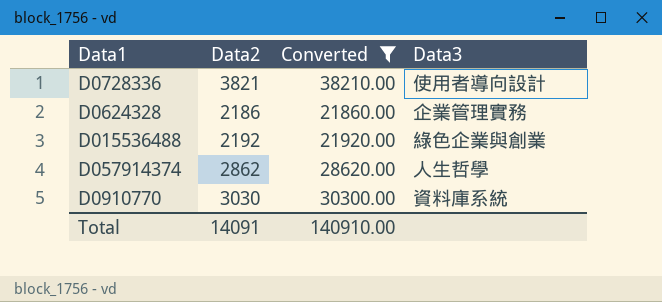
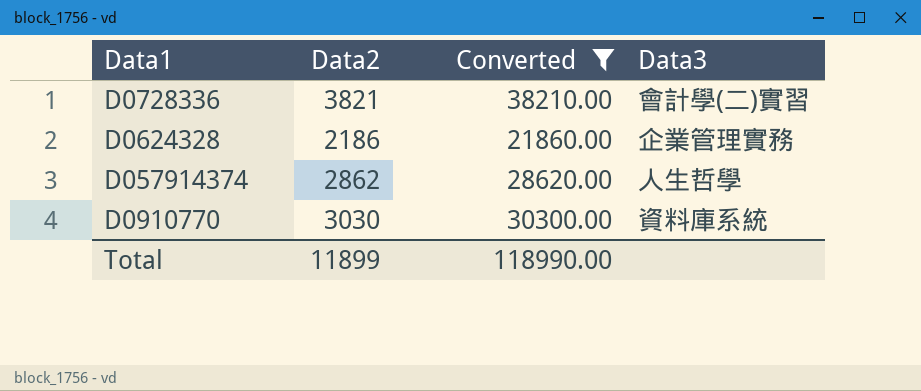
row D015536488: 2192 | 21920.00 | 綠色企業與創業 -> none
D0728336 | Data3: 使用者導向設計 -> 會計學(二)實習
Total | Data2: 14091 -> 11899
Total | Converted: 140910.00 -> 118990.00

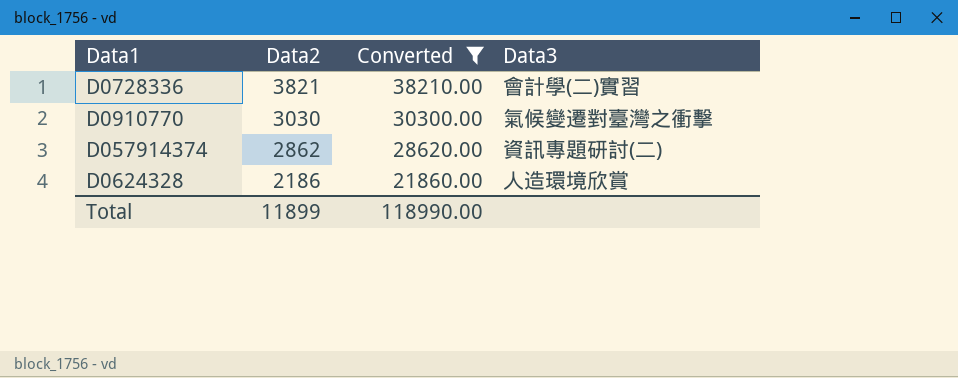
row order: none -> Data2 descending
D0910770 | Data3: 資料庫系統 -> 氣候變遷對臺灣之衝擊
D057914374 | Data3: 人生哲學 -> 資訊專題研討(二)
D0624328 | Data3: 企業管理實務 -> 人造環境欣賞

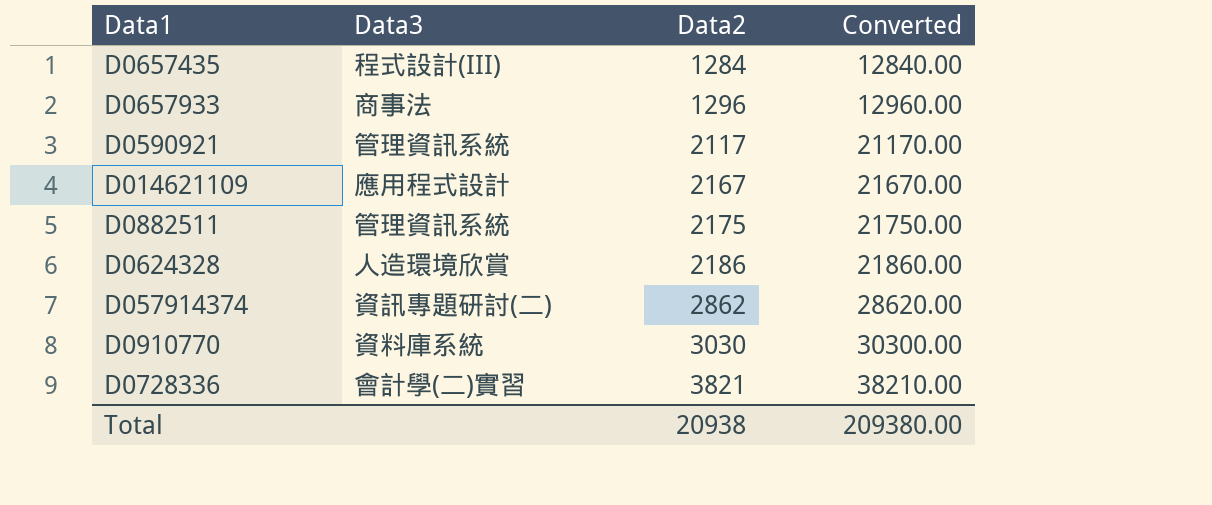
filter: Converted >= 21860.00 -> none
row order: Data2 descending -> Data2 ascending
column Data3 | position: 4 -> 2
D0910770 | Data3: 氣候變遷對臺灣之衝擊 -> 資料庫系統
Total | Data2: 11899 -> 20938
Total | Converted: 118990.00 -> 209380.00

